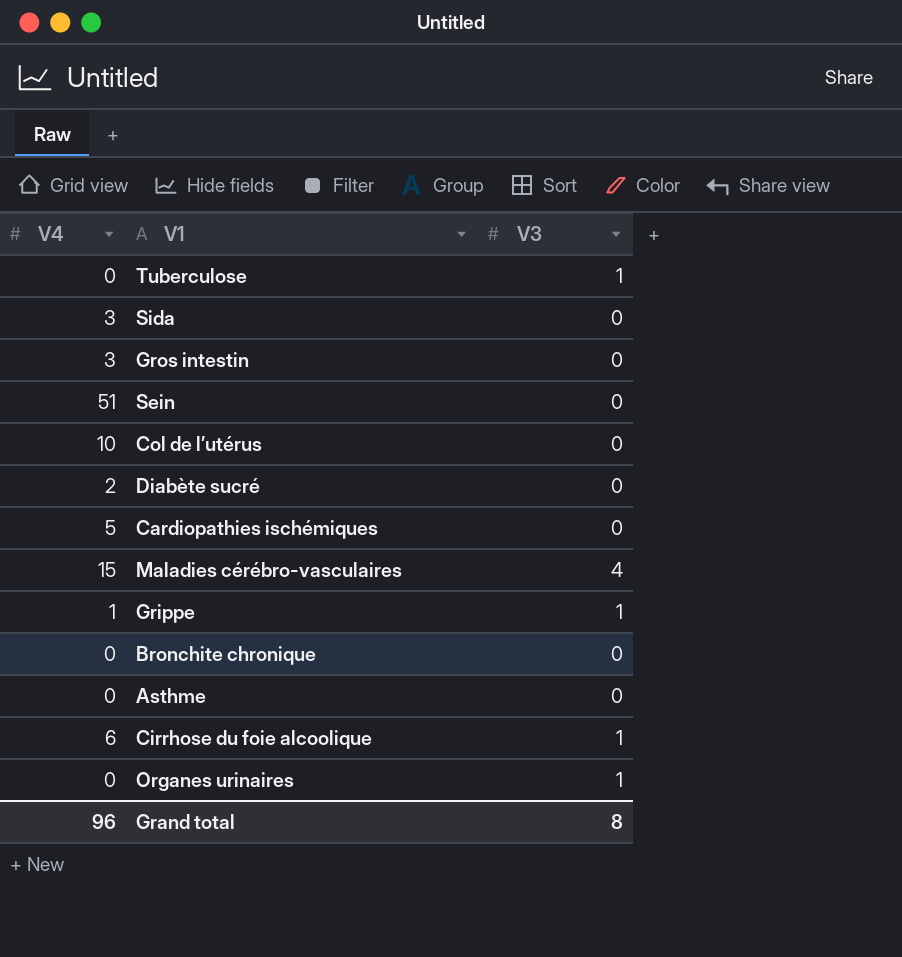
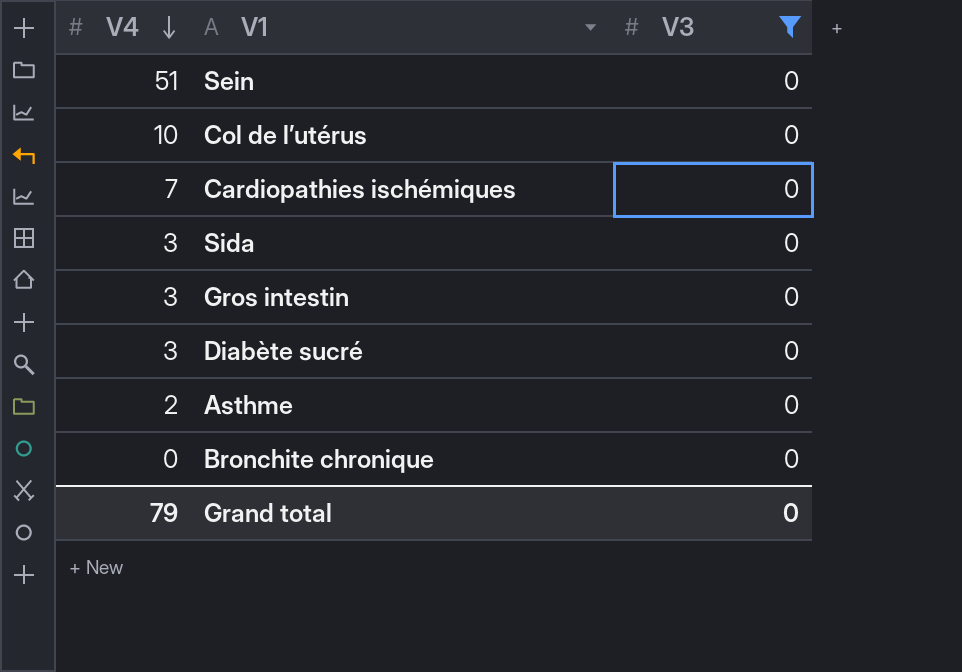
filter: none -> V3 = 0
row order: none -> V4 descending
Cardiopathies ischémiques | V4: 5 -> 7
Diabète sucré | V4: 2 -> 3
Asthme | V4: 0 -> 2
Grand total | V4: 96 -> 79
Grand total | V3: 8 -> 0

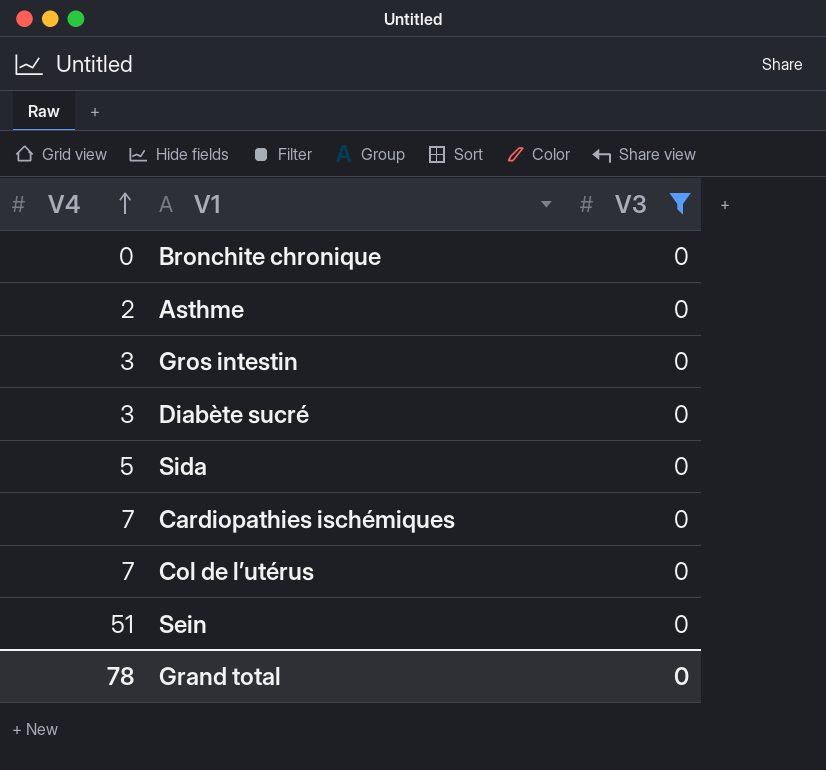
row order: V4 descending -> V4 ascending
Sida | V4: 3 -> 5
Col de l’utérus | V4: 10 -> 7
Grand total | V4: 79 -> 78

